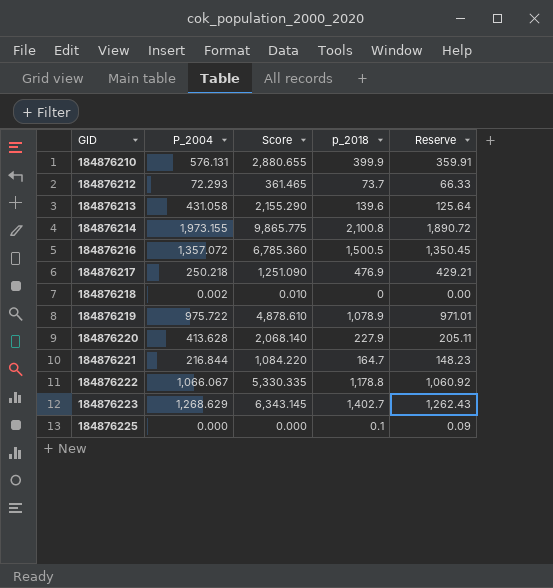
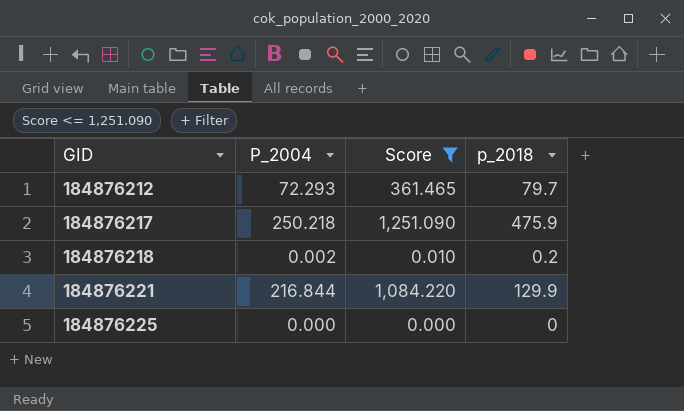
filter: none -> Score <= 1,251.090
column Reserve | formula: [p_2018] * 0.9 -> none
184876212 | p_2018: 73.7 -> 79.7
184876217 | p_2018: 476.9 -> 475.9
184876218 | p_2018: 0 -> 0.2
184876221 | p_2018: 164.7 -> 129.9
184876225 | p_2018: 0.1 -> 0

